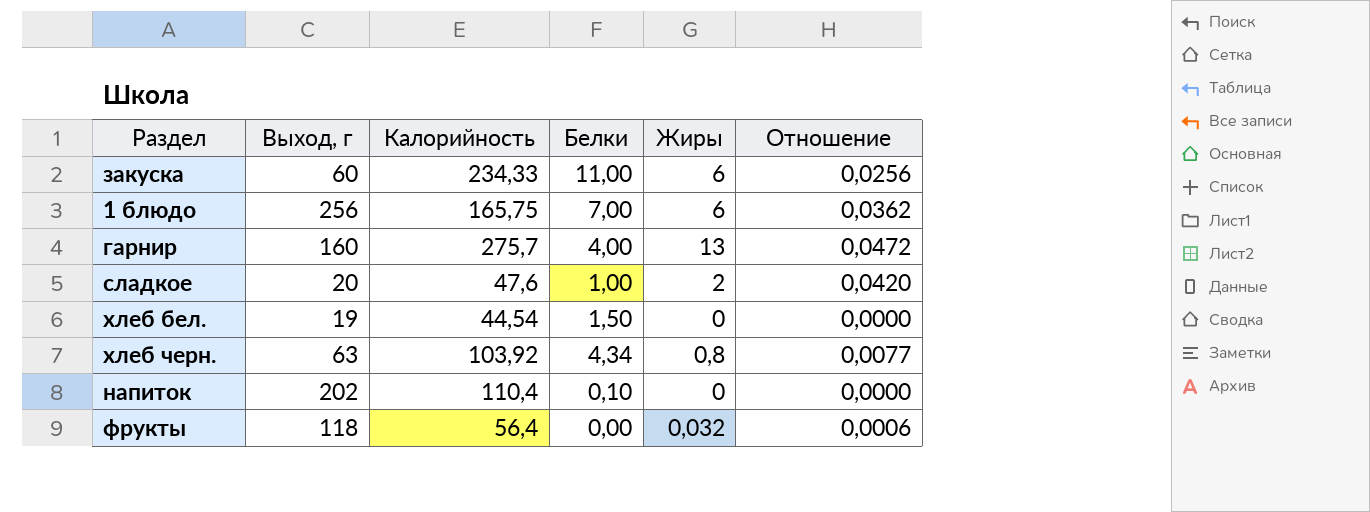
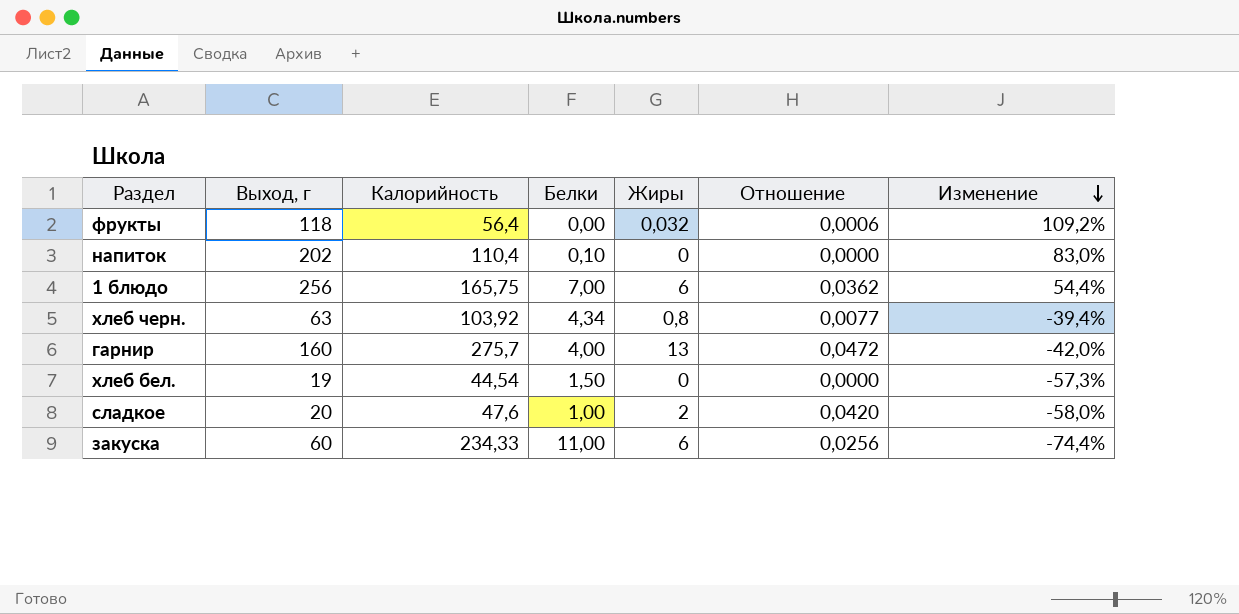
row order: none -> Изменение descending
column Изменение | formula: none -> ([Выход, г] - [Калорийность]) / [Калорийность]

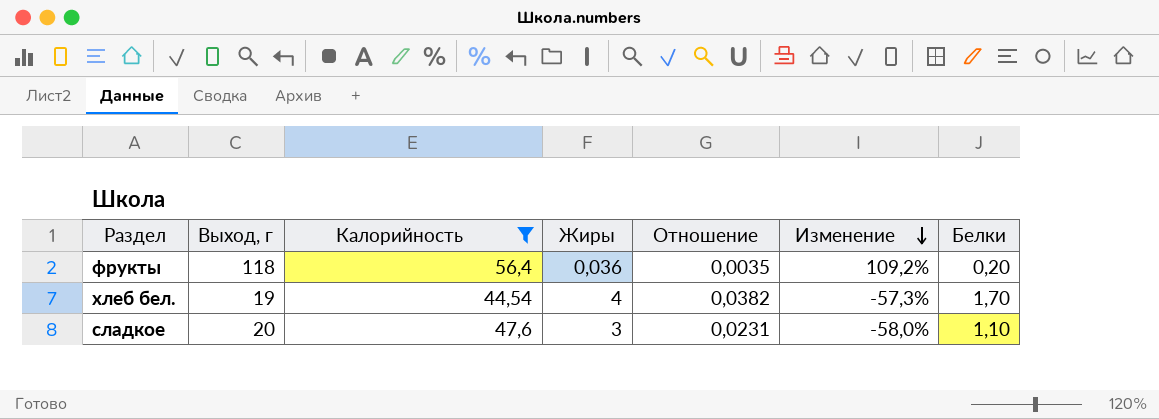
filter: none -> Калорийность <= 56,4
column Отношение | formula: [Жиры] / [Калорийность] -> [Белки] / [Калорийность]
column Белки | position: 4 -> 7
фрукты | Жиры: 0,032 -> 0,036
фрукты | Белки: 0,00 -> 0,20
хлеб бел. | Жиры: 0 -> 4
хлеб бел. | Белки: 1,50 -> 1,70
сладкое | Жиры: 2 -> 3
сладкое | Белки: 1,00 -> 1,10

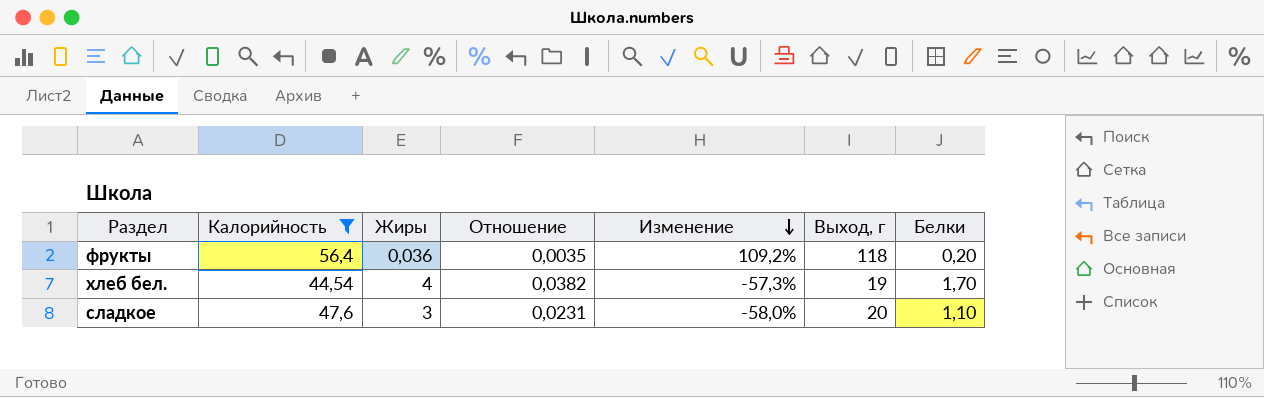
column Выход, г | position: 2 -> 6

